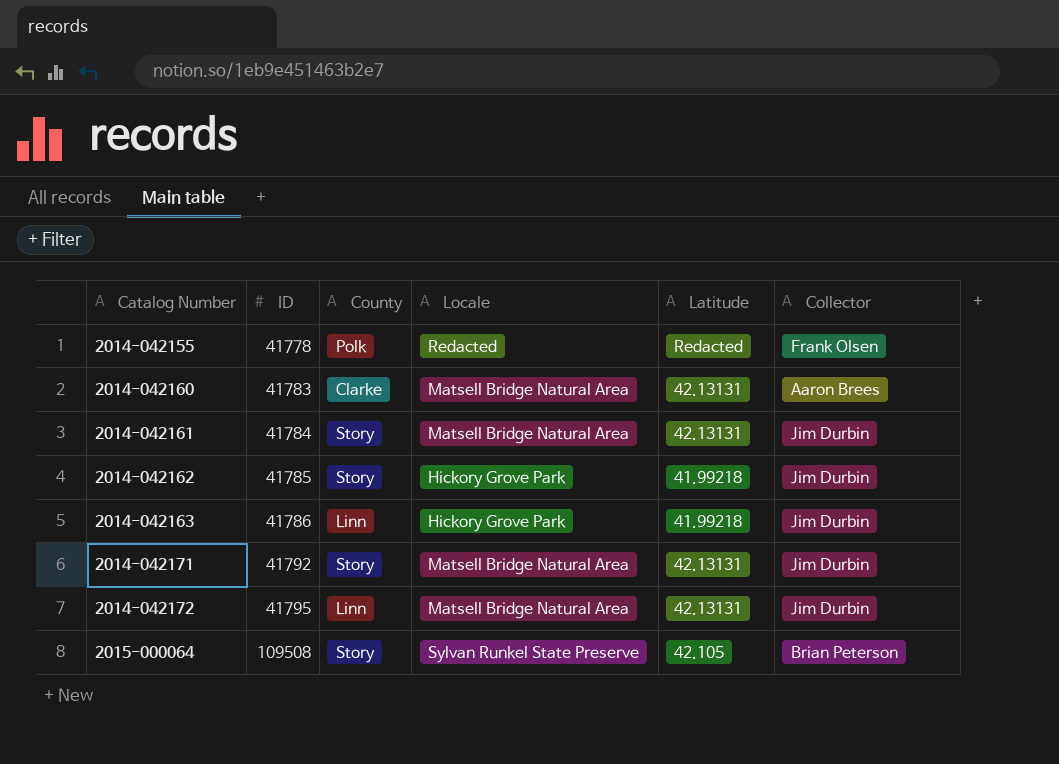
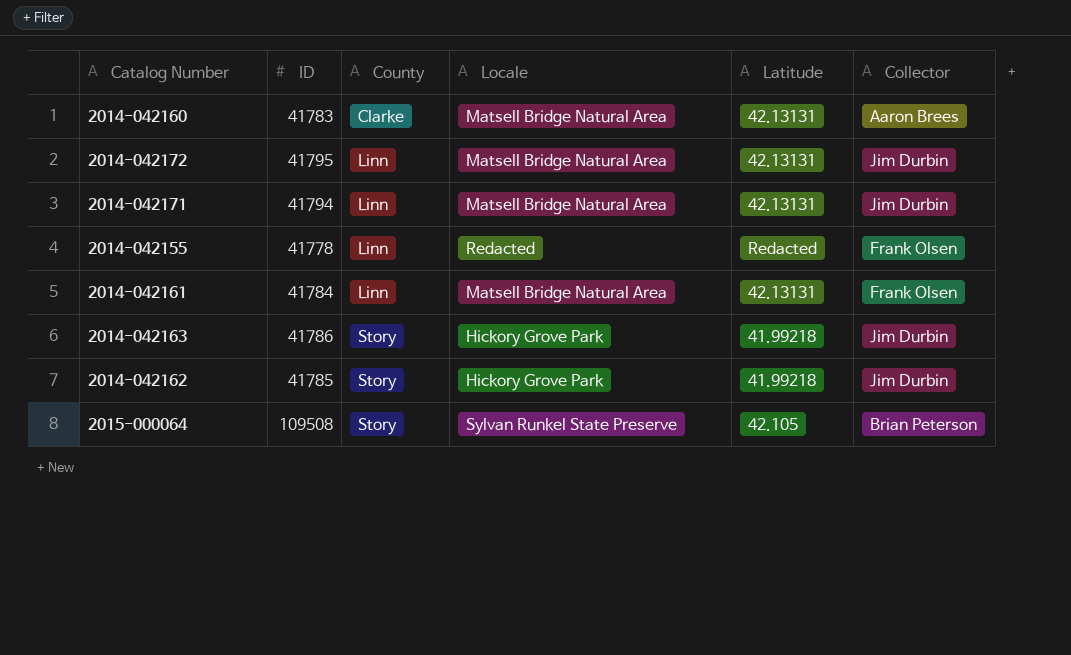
row order: Catalog Number ascending -> County ascending
2014-042171 | ID: 41792 -> 41794
2014-042171 | County: Story -> Linn
2014-042155 | County: Polk -> Linn
2014-042161 | County: Story -> Linn
2014-042161 | Collector: Jim Durbin -> Frank Olsen
2014-042163 | County: Linn -> Story

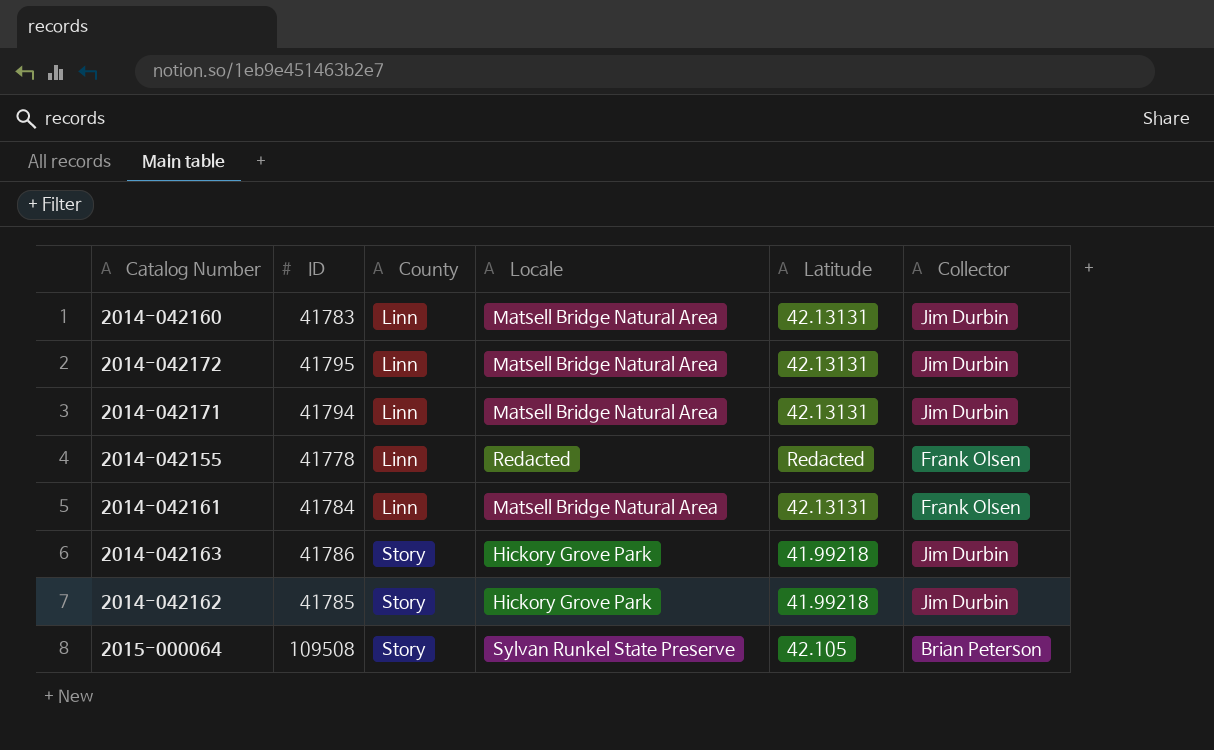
2014-042160 | County: Clarke -> Linn
2014-042160 | Collector: Aaron Brees -> Jim Durbin

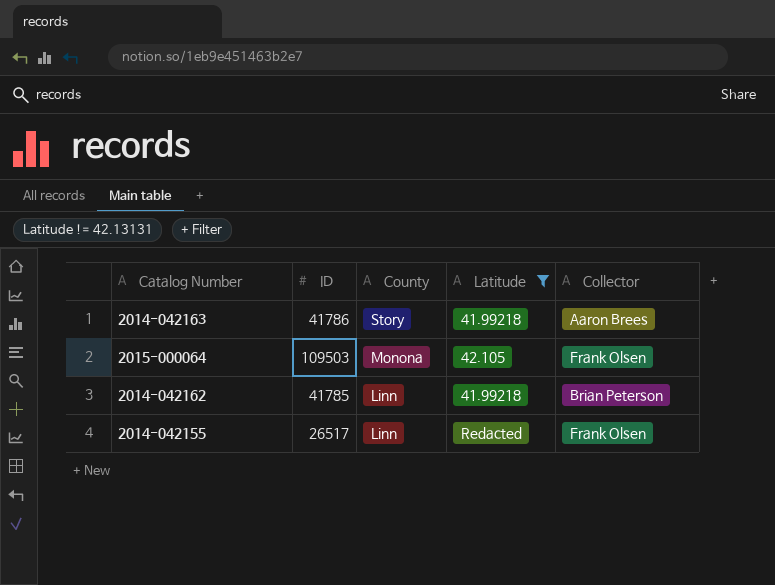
filter: none -> Latitude != 42.13131
row order: County ascending -> County descending
column Locale | position: 4 -> none
2014-042163 | Collector: Jim Durbin -> Aaron Brees
2015-000064 | ID: 109508 -> 109503
2015-000064 | County: Story -> Monona
2015-000064 | Collector: Brian Peterson -> Frank Olsen
2014-042162 | County: Story -> Linn
2014-042162 | Collector: Jim Durbin -> Brian Peterson
2014-042155 | ID: 41778 -> 26517

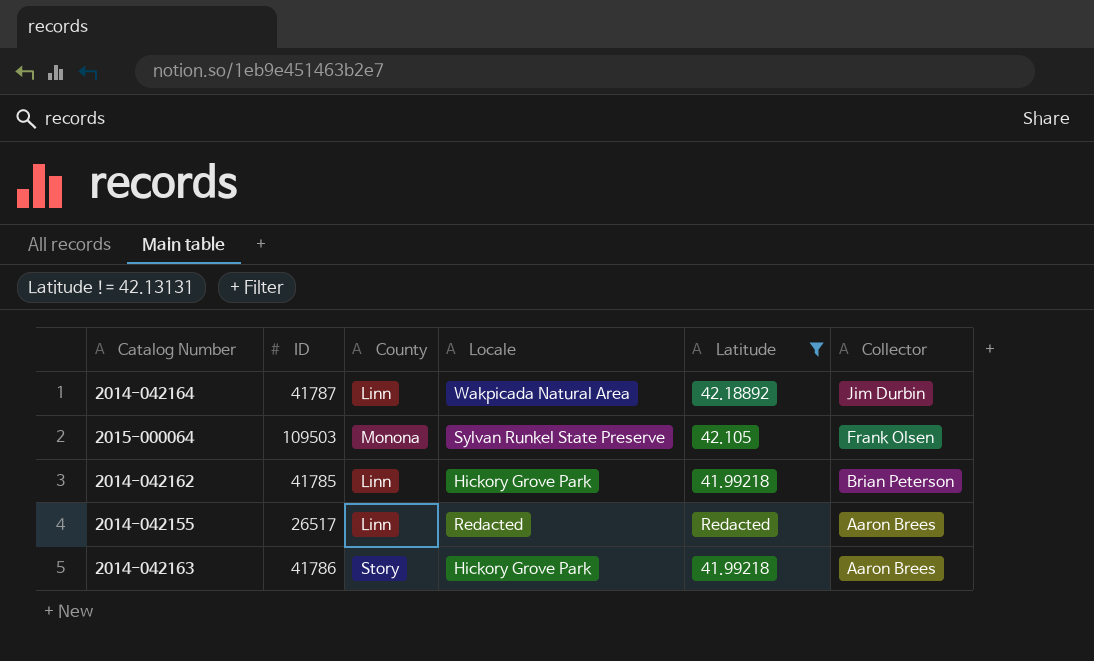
row order: County descending -> Collector descending
column Locale | position: none -> 4
row 2014-042164: none -> 41787 | Linn | Wakpicada Natural Area | 42.18892 | Jim Durbin
2014-042155 | Collector: Frank Olsen -> Aaron Brees

